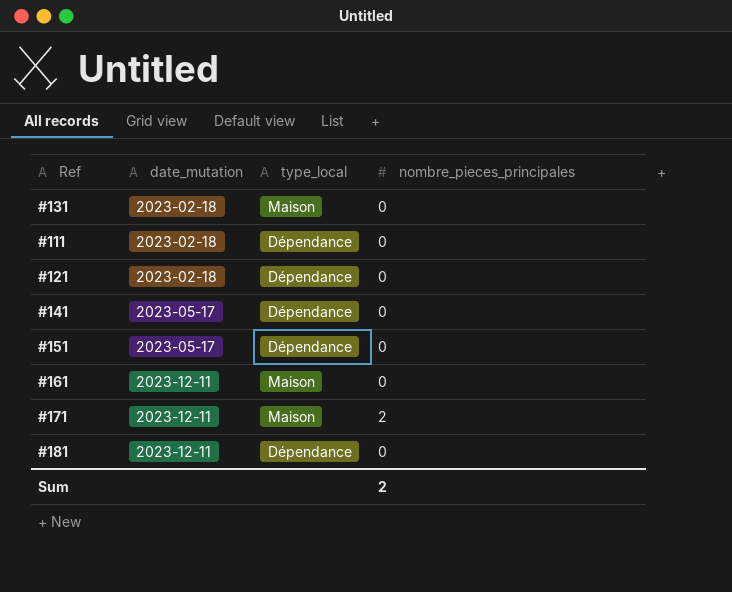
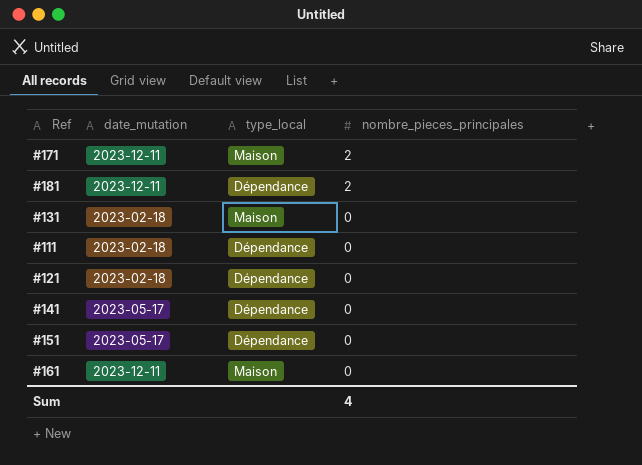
row order: date_mutation ascending -> nombre_pieces_principales descending
#181 | nombre_pieces_principales: 0 -> 2
Sum | nombre_pieces_principales: 2 -> 4

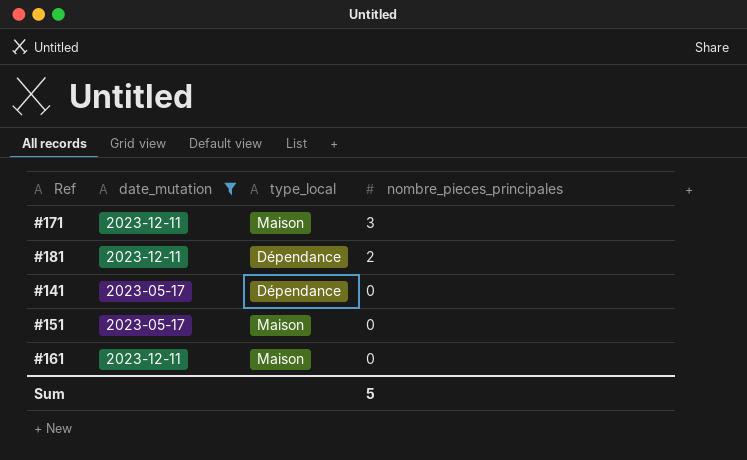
filter: none -> date_mutation != 2023-02-18
#171 | nombre_pieces_principales: 2 -> 3
#151 | type_local: Dépendance -> Maison
Sum | nombre_pieces_principales: 4 -> 5

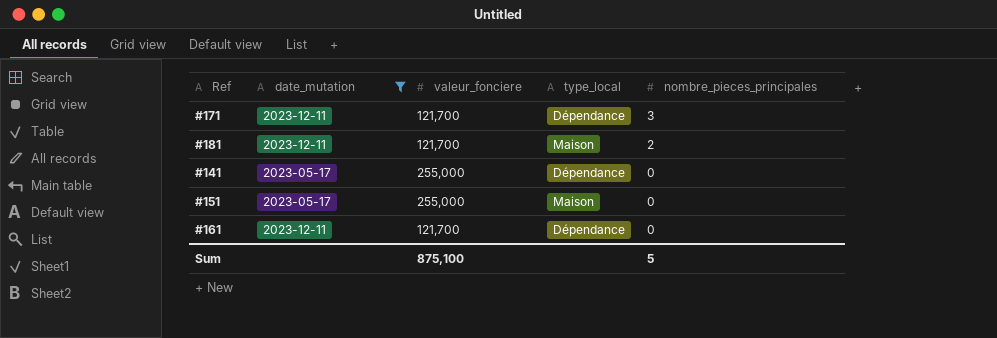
column valeur_fonciere | position: none -> 3
#171 | type_local: Maison -> Dépendance
#181 | type_local: Dépendance -> Maison
#161 | type_local: Maison -> Dépendance

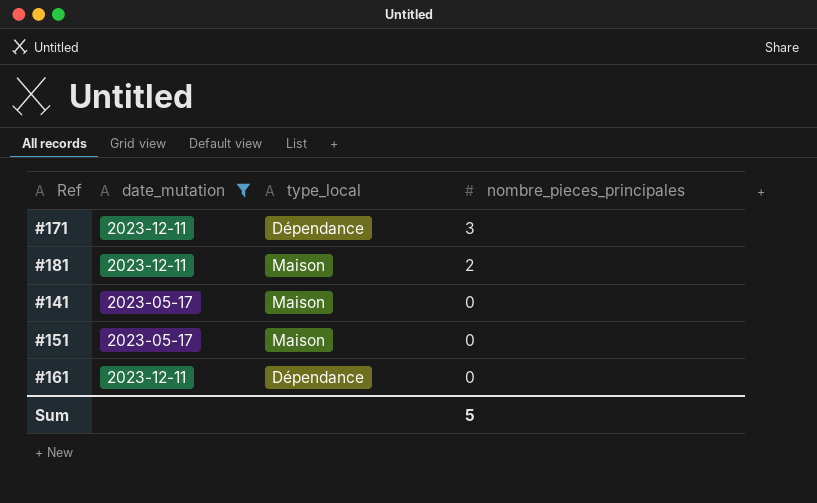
column valeur_fonciere | position: 3 -> none
#141 | type_local: Dépendance -> Maison

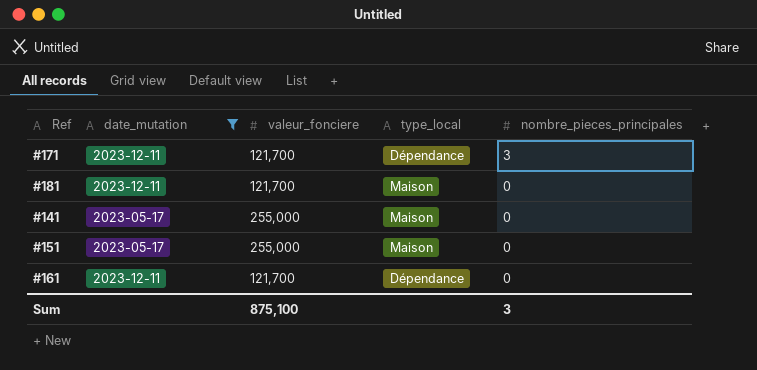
column valeur_fonciere | position: none -> 3
#181 | nombre_pieces_principales: 2 -> 0
Sum | nombre_pieces_principales: 5 -> 3

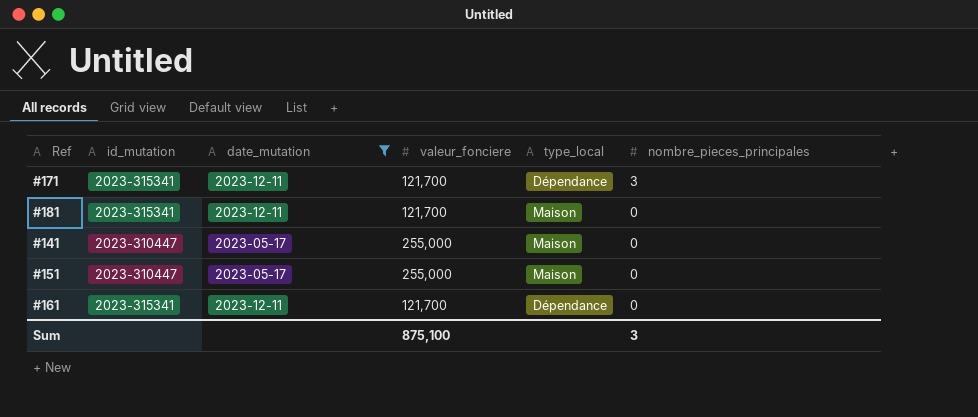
column id_mutation | position: none -> 2

